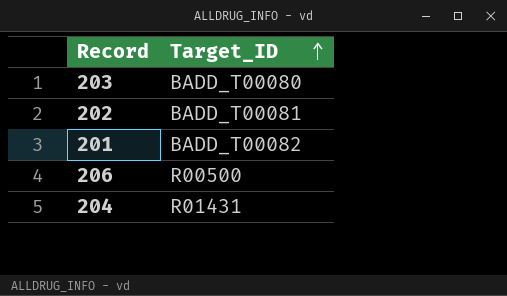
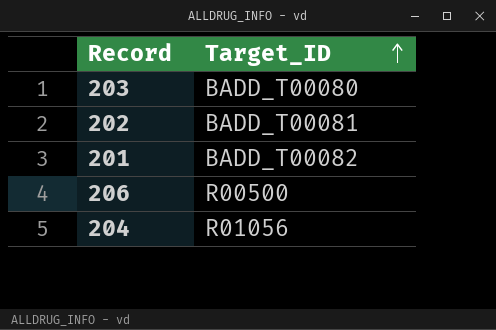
204 | Target_ID: R01431 -> R01056

